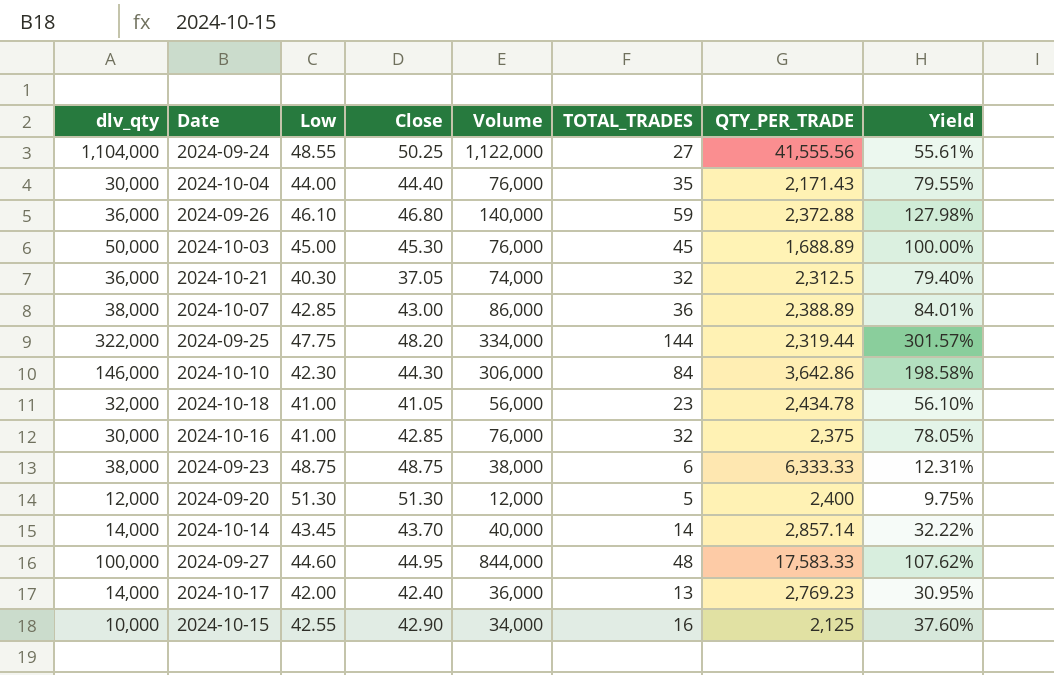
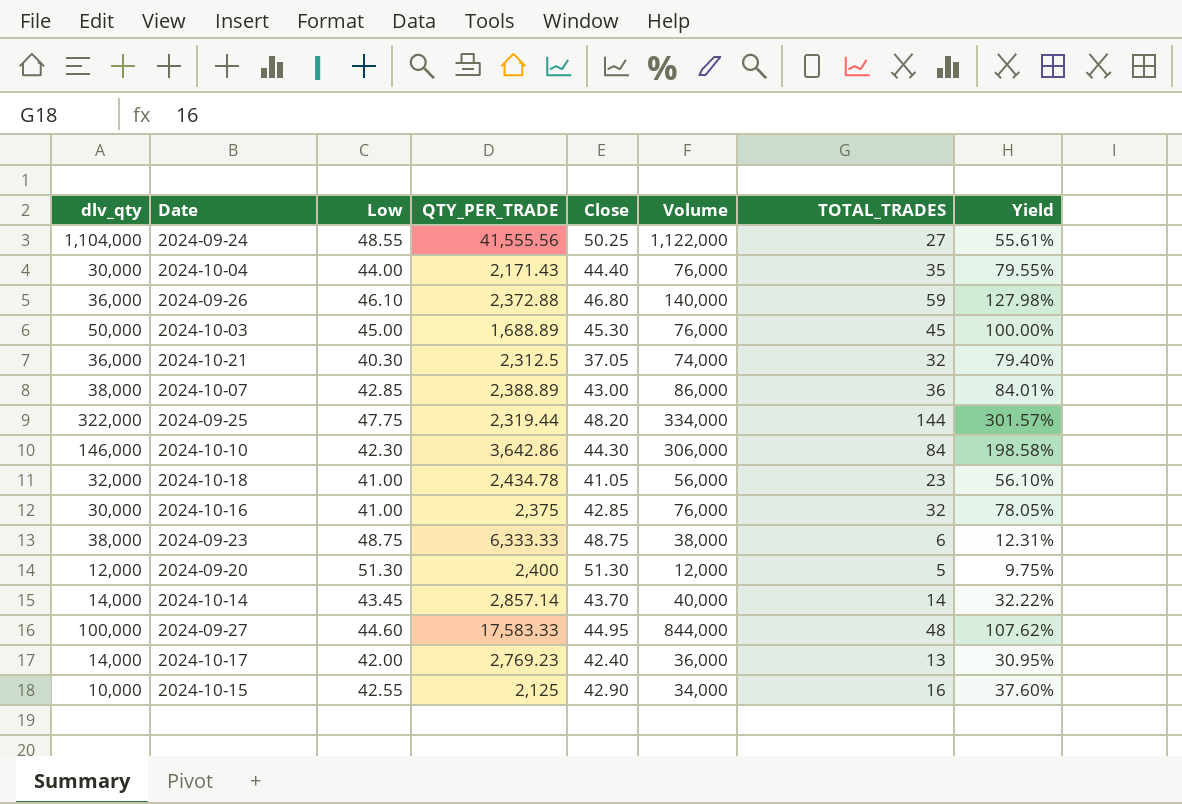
column QTY_PER_TRADE | position: 7 -> 4

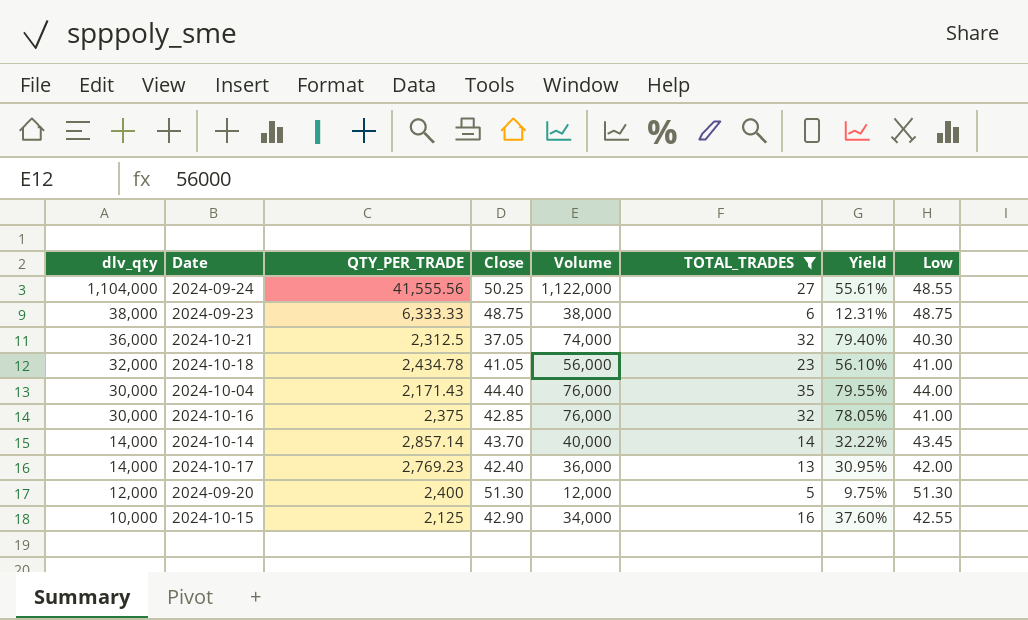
filter: none -> TOTAL_TRADES <= 35
row order: none -> dlv_qty descending
column Low | position: 3 -> 8

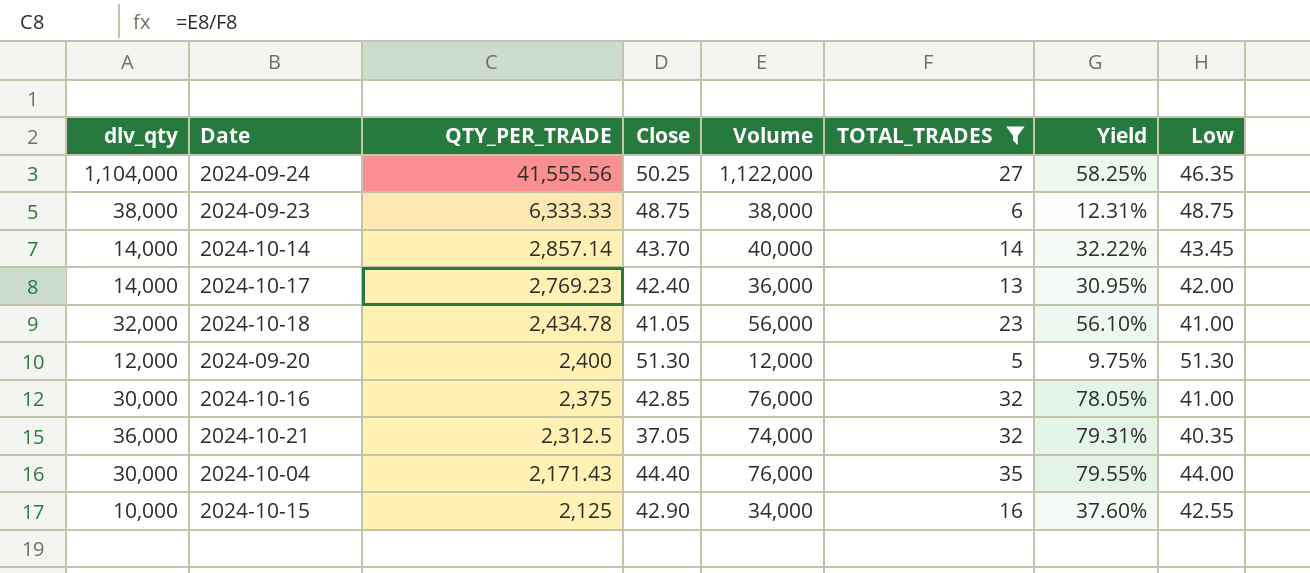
row order: dlv_qty descending -> QTY_PER_TRADE descending
2024-09-24 | Yield: 55.61% -> 58.25%
2024-09-24 | Low: 48.55 -> 46.35
2024-10-21 | Yield: 79.40% -> 79.31%
2024-10-21 | Low: 40.30 -> 40.35

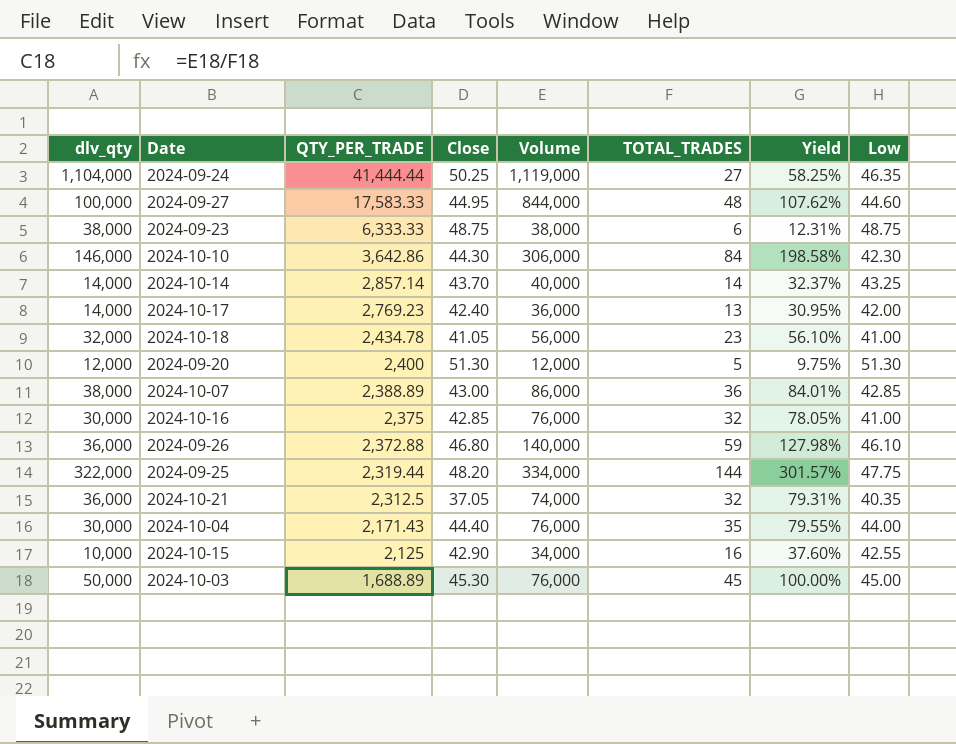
filter: TOTAL_TRADES <= 35 -> none
2024-09-24 | QTY_PER_TRADE: 41,555.56 -> 41,444.44
2024-09-24 | Volume: 1,122,000 -> 1,119,000
2024-10-14 | Yield: 32.22% -> 32.37%
2024-10-14 | Low: 43.45 -> 43.25

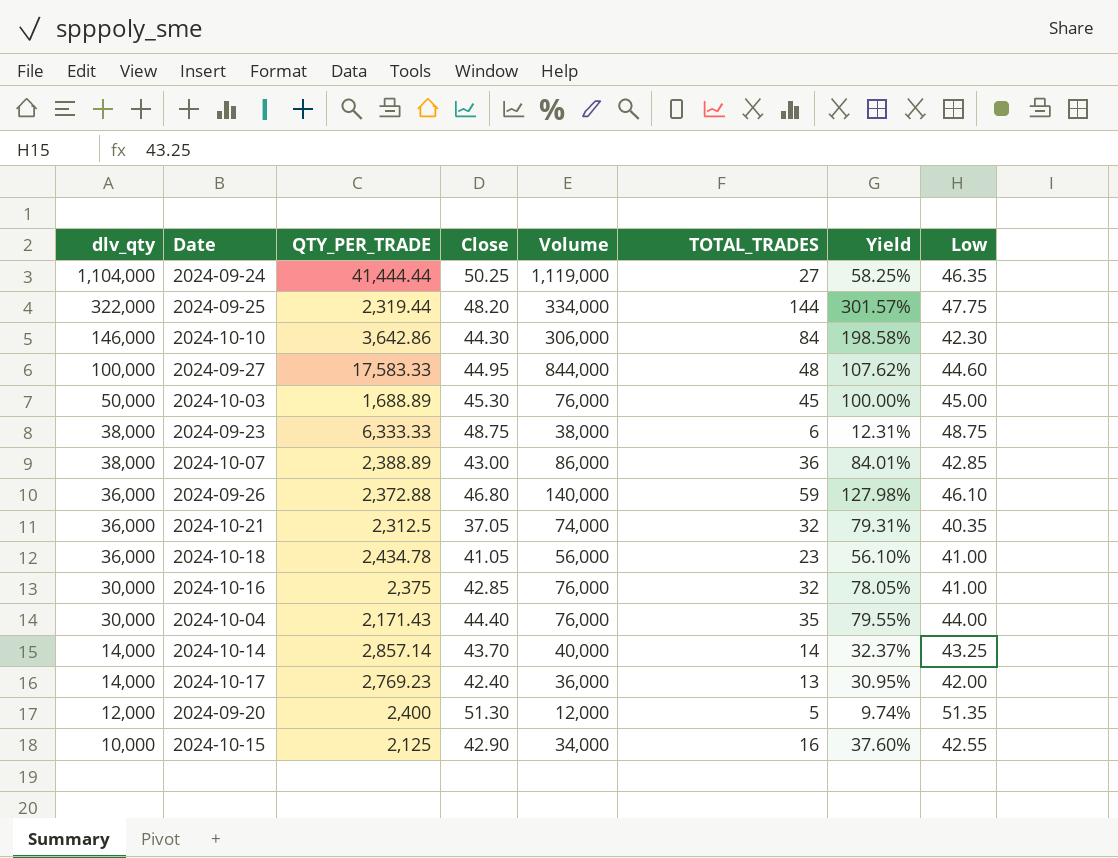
row order: QTY_PER_TRADE descending -> dlv_qty descending
2024-10-18 | dlv_qty: 32,000 -> 36,000
2024-09-20 | Yield: 9.75% -> 9.74%
2024-09-20 | Low: 51.30 -> 51.35

